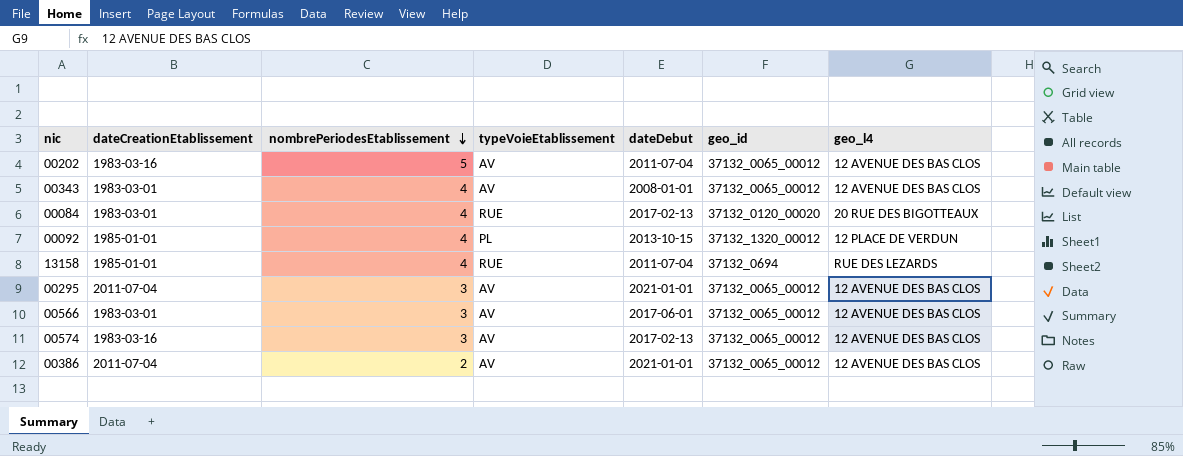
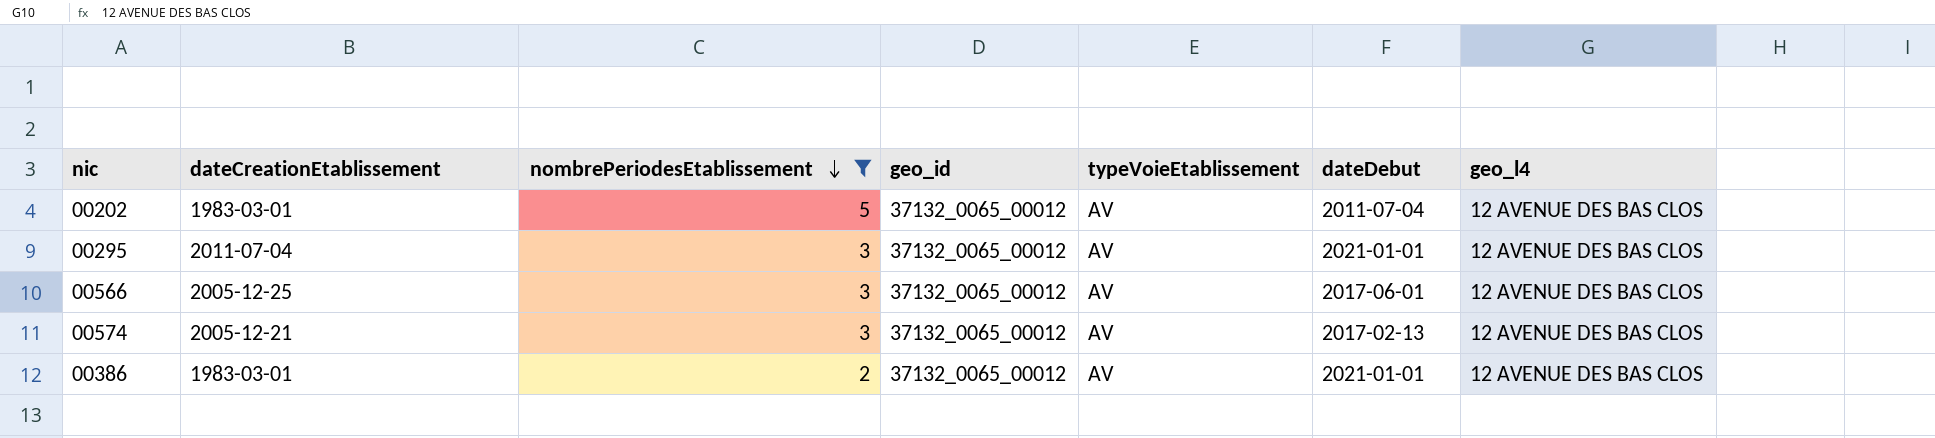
filter: none -> nombrePeriodesEtablissement != 4
column geo_id | position: 6 -> 4
00202 | dateCreationEtablissement: 1983-03-16 -> 1983-03-01
00566 | dateCreationEtablissement: 1983-03-01 -> 2005-12-25
00574 | dateCreationEtablissement: 1983-03-16 -> 2005-12-21
00386 | dateCreationEtablissement: 2011-07-04 -> 1983-03-01

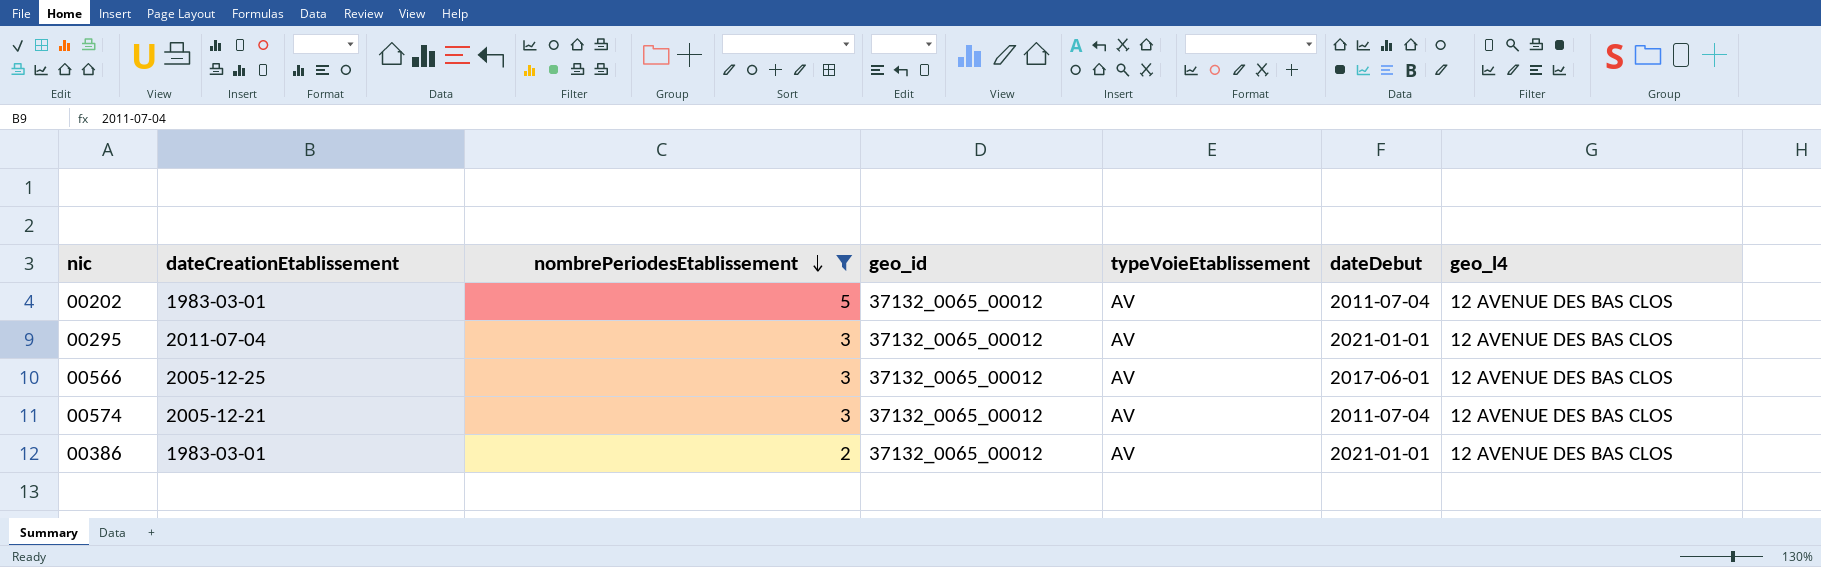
00574 | dateDebut: 2017-02-13 -> 2011-07-04

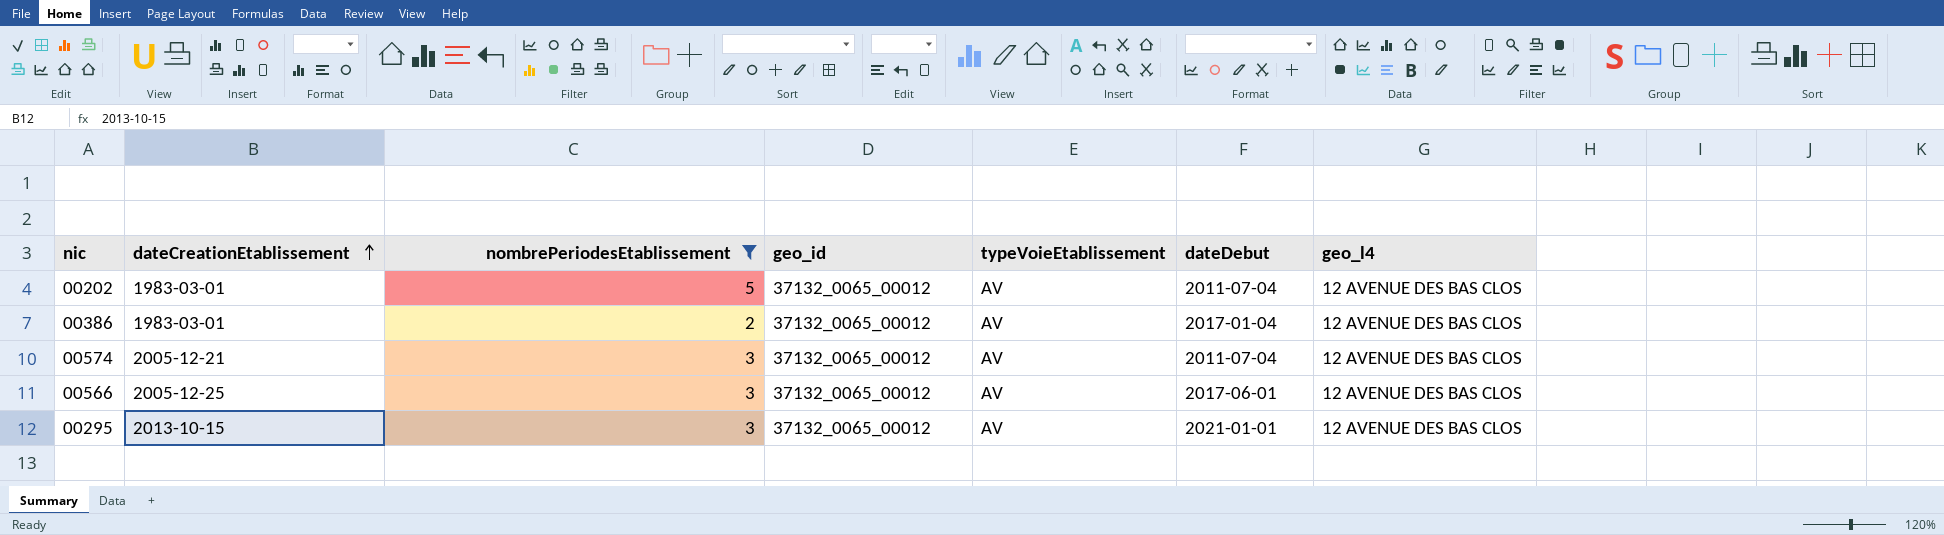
row order: nombrePeriodesEtablissement descending -> dateCreationEtablissement ascending
00386 | dateDebut: 2021-01-01 -> 2017-01-04
00295 | dateCreationEtablissement: 2011-07-04 -> 2013-10-15

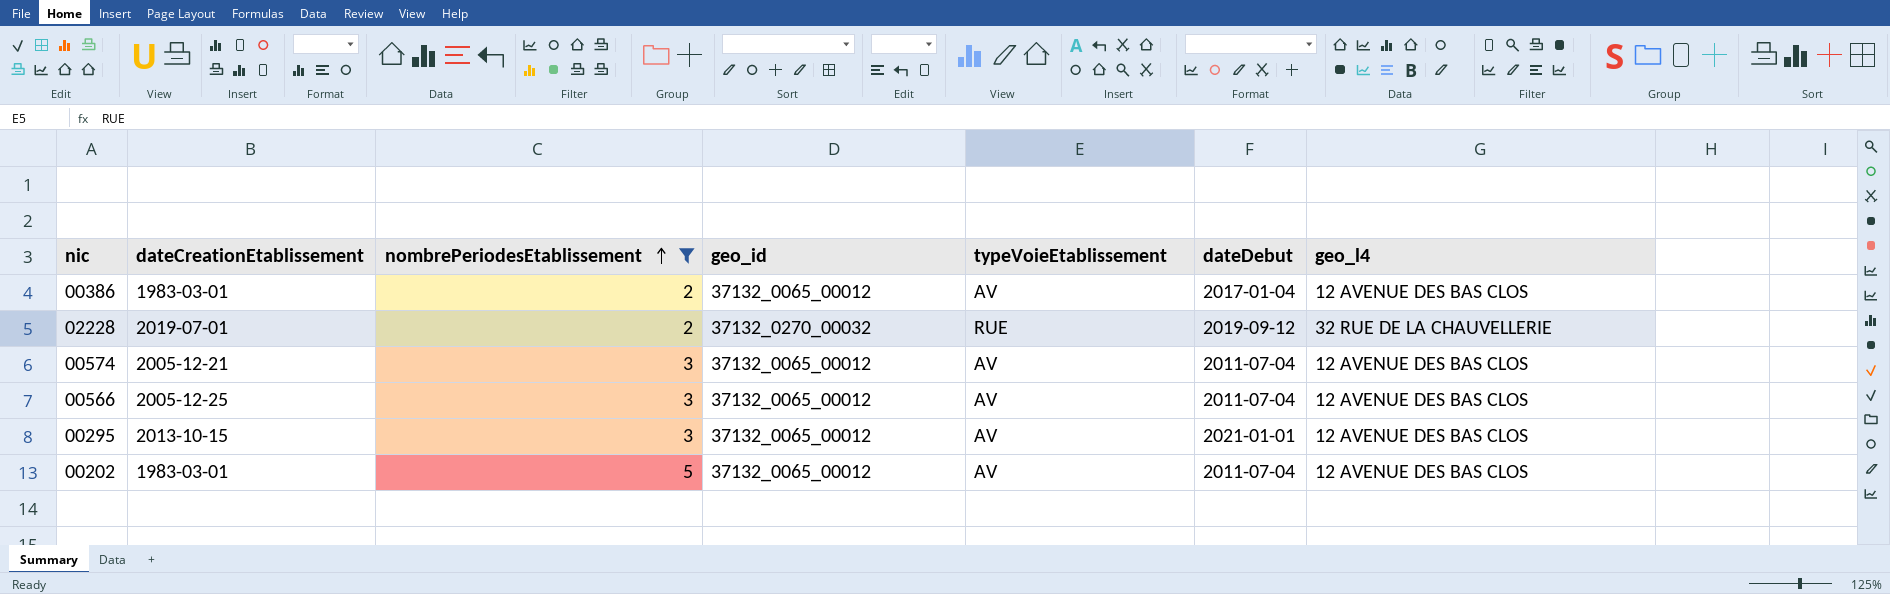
row order: dateCreationEtablissement ascending -> nombrePeriodesEtablissement ascending
row 02228: none -> 2019-07-01 | 2 | 37132_0270_00032 | RUE | 2019-09-12 | 32 RUE DE LA CHAUVELLERIE
00566 | dateDebut: 2017-06-01 -> 2011-07-04

